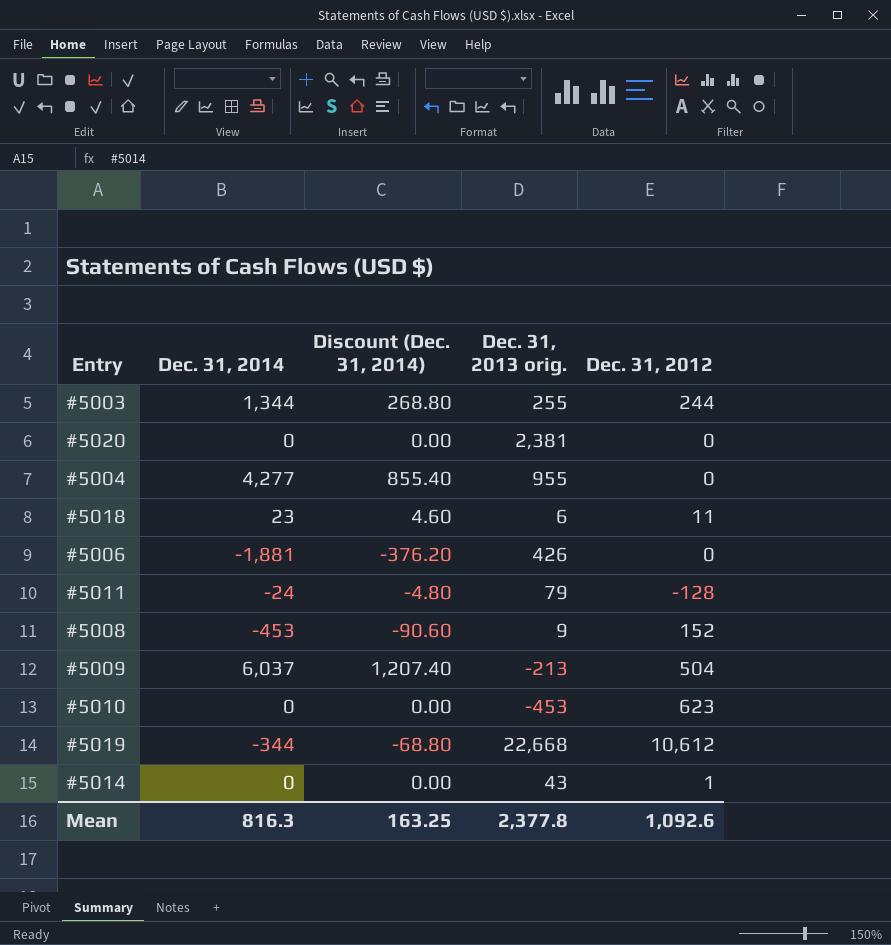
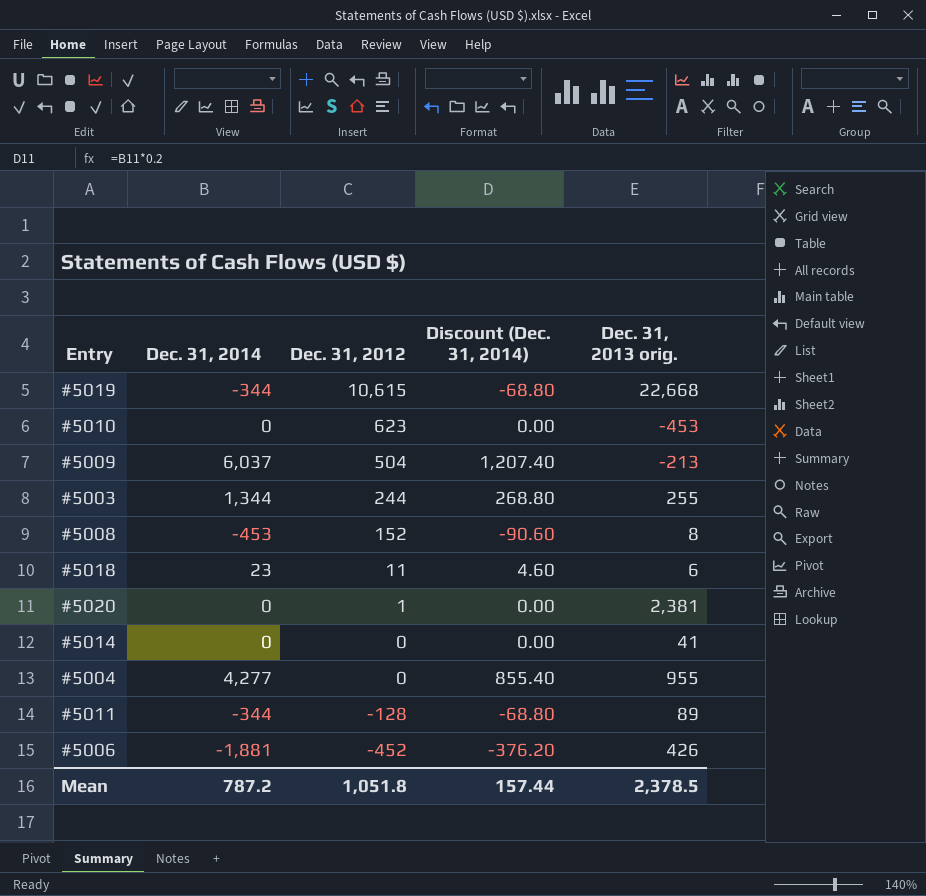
row order: none -> Dec. 31, 2012 descending
column Dec. 31, 2012 | position: 5 -> 3
#5019 | Dec. 31, 2012: 10,612 -> 10,615
#5008 | Dec. 31, 2013 orig.: 9 -> 8
#5020 | Dec. 31, 2012: 0 -> 1
#5014 | Dec. 31, 2012: 1 -> 0
#5014 | Dec. 31, 2013 orig.: 43 -> 41
#5011 | Dec. 31, 2014: -24 -> -344
#5011 | Discount (Dec. 31, 2014): -4.80 -> -68.80
#5011 | Dec. 31, 2013 orig.: 79 -> 89
#5006 | Dec. 31, 2012: 0 -> -452
Mean | Dec. 31, 2014: 816.3 -> 787.2
Mean | Dec. 31, 2012: 1,092.6 -> 1,051.8
Mean | Discount (Dec. 31, 2014): 163.25 -> 157.44
Mean | Dec. 31, 2013 orig.: 2,377.8 -> 2,378.5

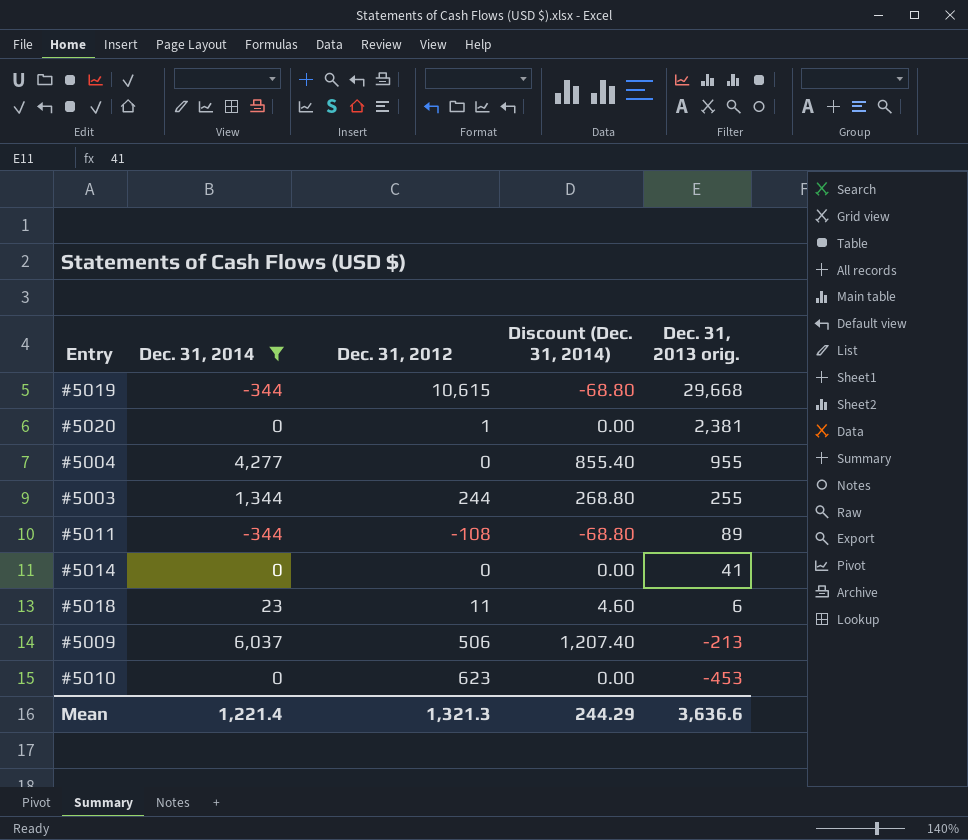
filter: none -> Dec. 31, 2014 >= -344
row order: Dec. 31, 2012 descending -> Dec. 31, 2013 orig. descending
#5019 | Dec. 31, 2013 orig.: 22,668 -> 29,668
#5011 | Dec. 31, 2012: -128 -> -108
#5009 | Dec. 31, 2012: 504 -> 506
Mean | Dec. 31, 2014: 787.2 -> 1,221.4
Mean | Dec. 31, 2012: 1,051.8 -> 1,321.3
Mean | Discount (Dec. 31, 2014): 157.44 -> 244.29
Mean | Dec. 31, 2013 orig.: 2,378.5 -> 3,636.6

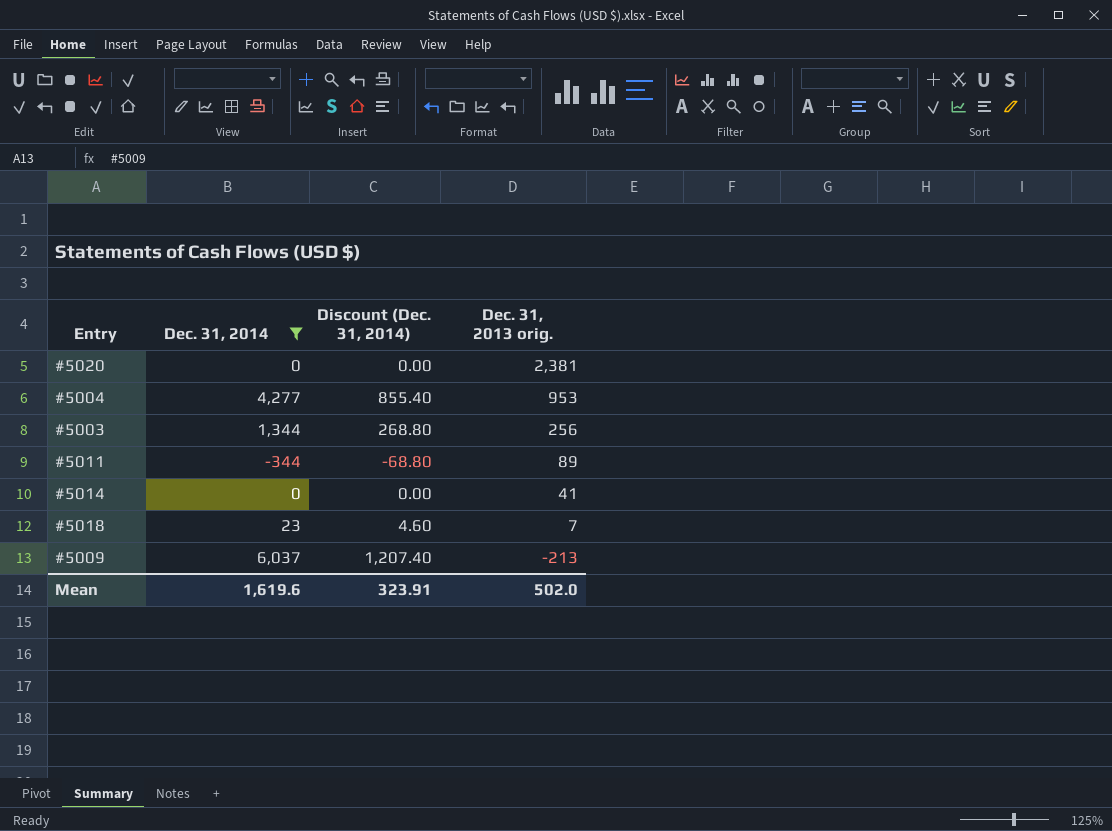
column Dec. 31, 2012 | position: 3 -> none
row #5019: -344 | 10,615 | -68.80 | 29,668 -> none
row #5010: 0 | 623 | 0.00 | -453 -> none
#5004 | Dec. 31, 2013 orig.: 955 -> 953
#5003 | Dec. 31, 2013 orig.: 255 -> 256
#5018 | Dec. 31, 2013 orig.: 6 -> 7
Mean | Dec. 31, 2014: 1,221.4 -> 1,619.6
Mean | Discount (Dec. 31, 2014): 244.29 -> 323.91
Mean | Dec. 31, 2013 orig.: 3,636.6 -> 502.0

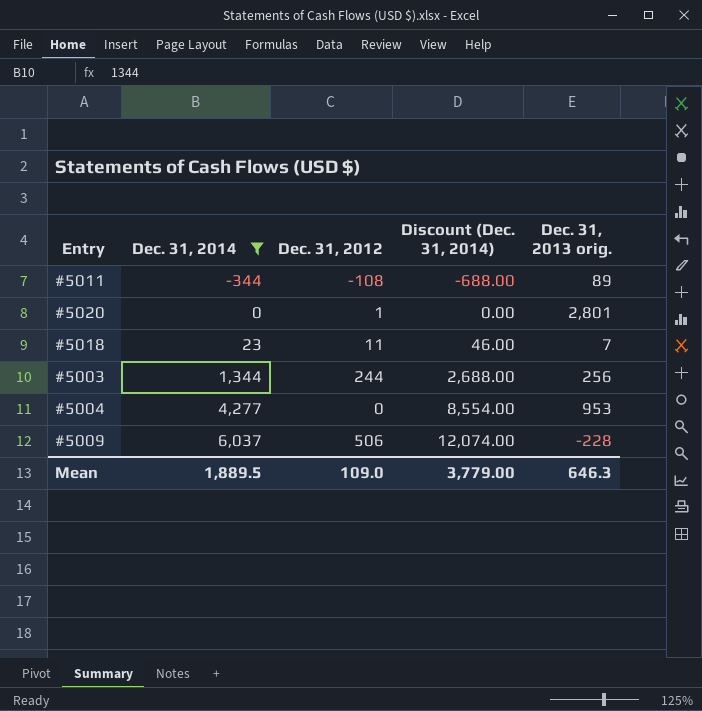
row order: Dec. 31, 2013 orig. descending -> Dec. 31, 2014 ascending
column Dec. 31, 2012 | position: none -> 3
column Discount (Dec. 31, 2014) | formula: [Dec. 31, 2014] * 0.2 -> [Dec. 31, 2014] * 2
row #5014: 0 | 0.00 | 41 -> none
#5020 | Dec. 31, 2013 orig.: 2,381 -> 2,801
#5009 | Dec. 31, 2013 orig.: -213 -> -228
Mean | Dec. 31, 2014: 1,619.6 -> 1,889.5
Mean | Discount (Dec. 31, 2014): 323.91 -> 3,779.00
Mean | Dec. 31, 2013 orig.: 502.0 -> 646.3

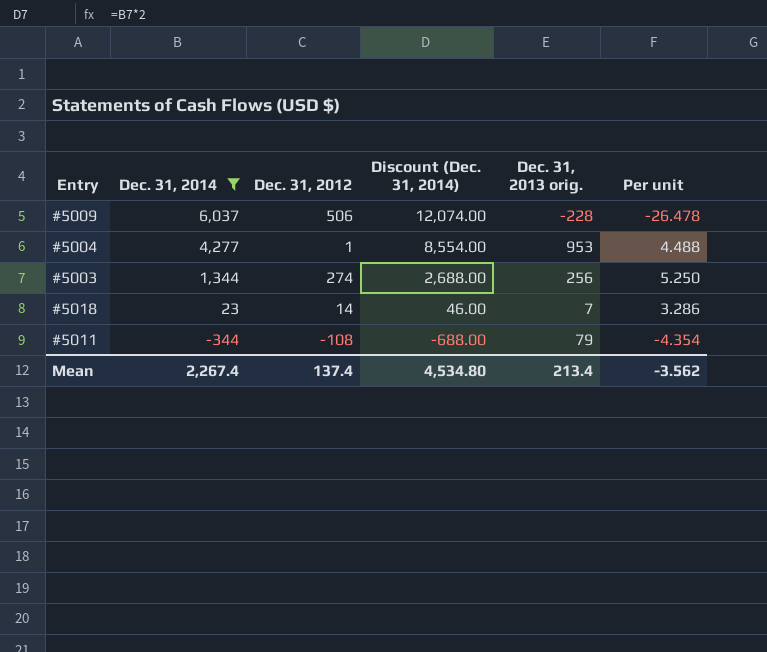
row order: Dec. 31, 2014 ascending -> Dec. 31, 2014 descending
column Per unit | formula: none -> [Dec. 31, 2014] / [Dec. 31, 2013 orig.]
row #5020: 0 | 1 | 0.00 | 2,801 -> none
#5004 | Dec. 31, 2012: 0 -> 1
#5003 | Dec. 31, 2012: 244 -> 274
#5018 | Dec. 31, 2012: 11 -> 14
#5011 | Dec. 31, 2013 orig.: 89 -> 79
Mean | Dec. 31, 2014: 1,889.5 -> 2,267.4
Mean | Dec. 31, 2012: 109.0 -> 137.4
Mean | Discount (Dec. 31, 2014): 3,779.00 -> 4,534.80
Mean | Dec. 31, 2013 orig.: 646.3 -> 213.4

